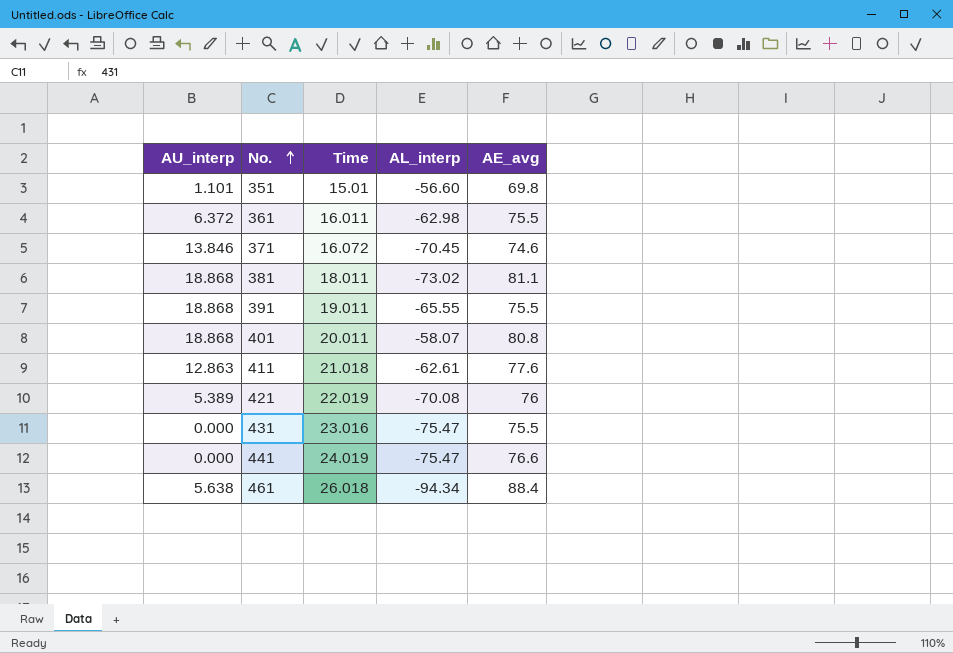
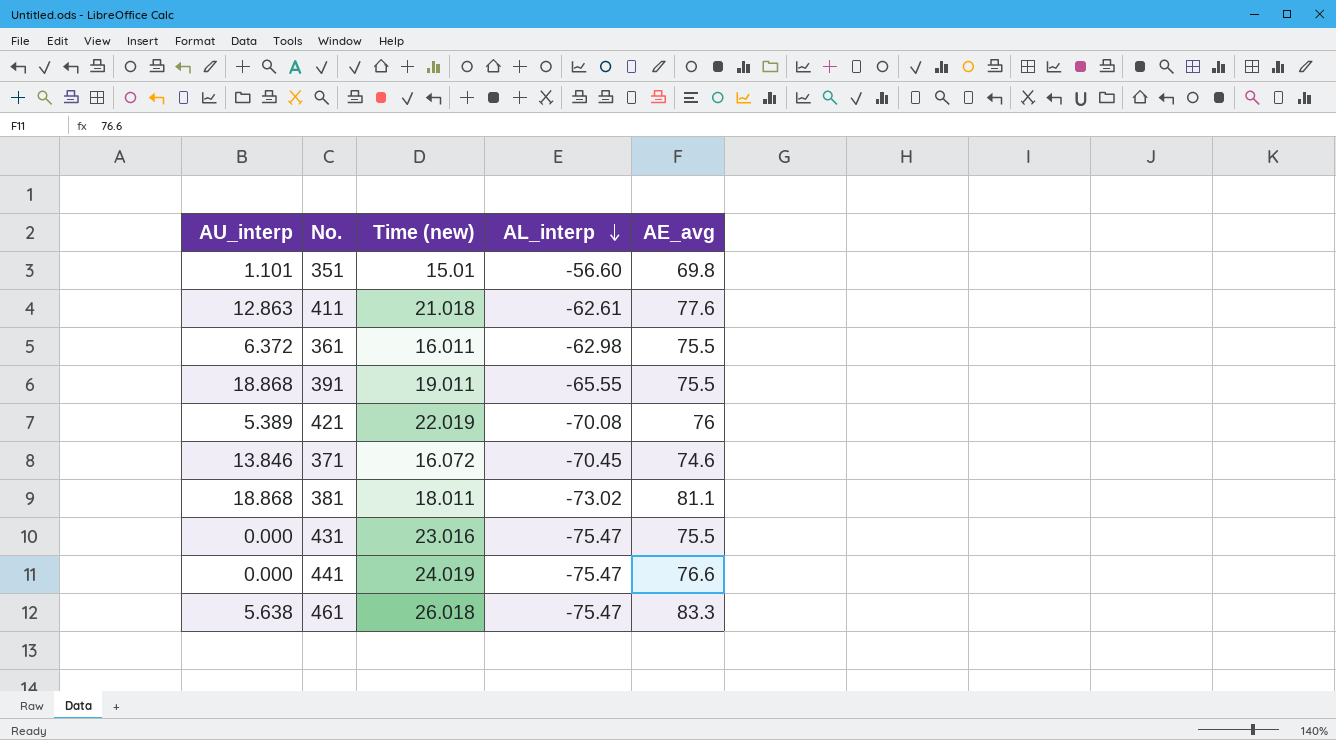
row order: No. ascending -> AL_interp descending
column name: Time -> Time (new)
row 401: 18.868 | 20.011 | -58.07 | 80.8 -> none
461 | AL_interp: -94.34 -> -75.47
461 | AE_avg: 88.4 -> 83.3

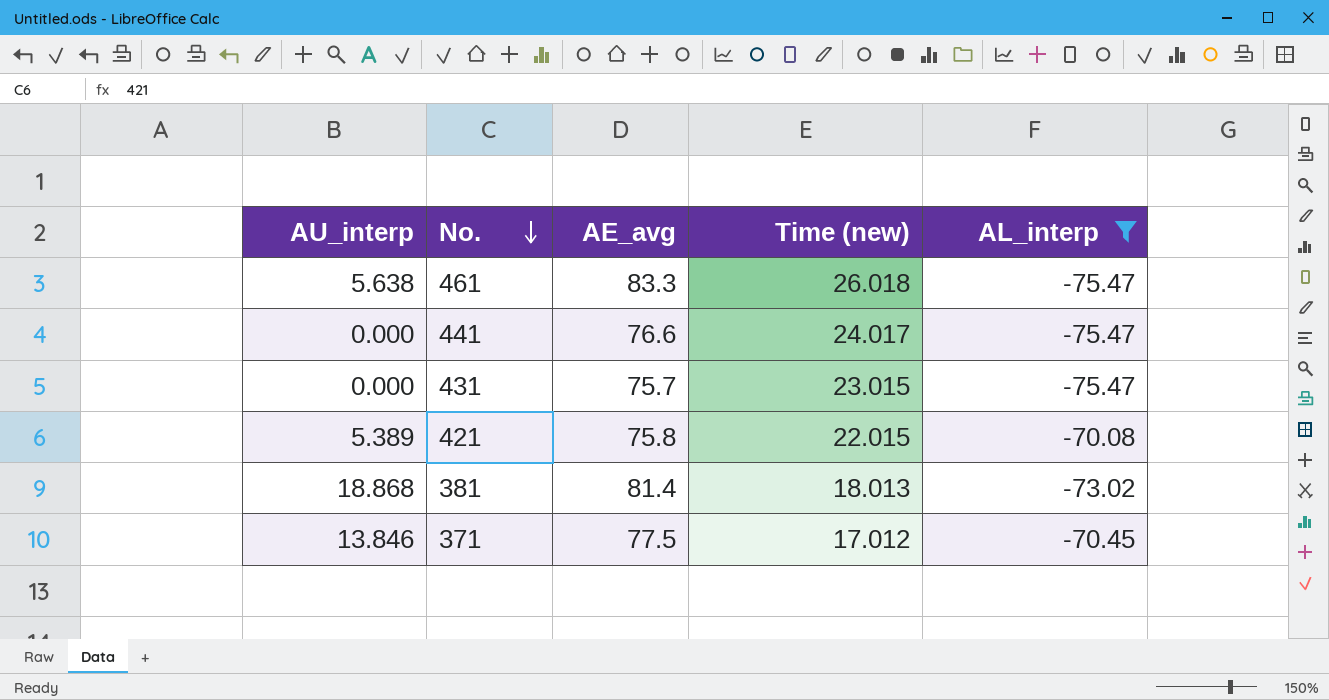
filter: none -> AL_interp <= -70.08
row order: AL_interp descending -> No. descending
column AE_avg | position: 5 -> 3
441 | Time (new): 24.019 -> 24.017
431 | AE_avg: 75.5 -> 75.7
431 | Time (new): 23.016 -> 23.015
421 | AE_avg: 76 -> 75.8
421 | Time (new): 22.019 -> 22.015
381 | AE_avg: 81.1 -> 81.4
381 | Time (new): 18.011 -> 18.013
371 | AE_avg: 74.6 -> 77.5
371 | Time (new): 16.072 -> 17.012

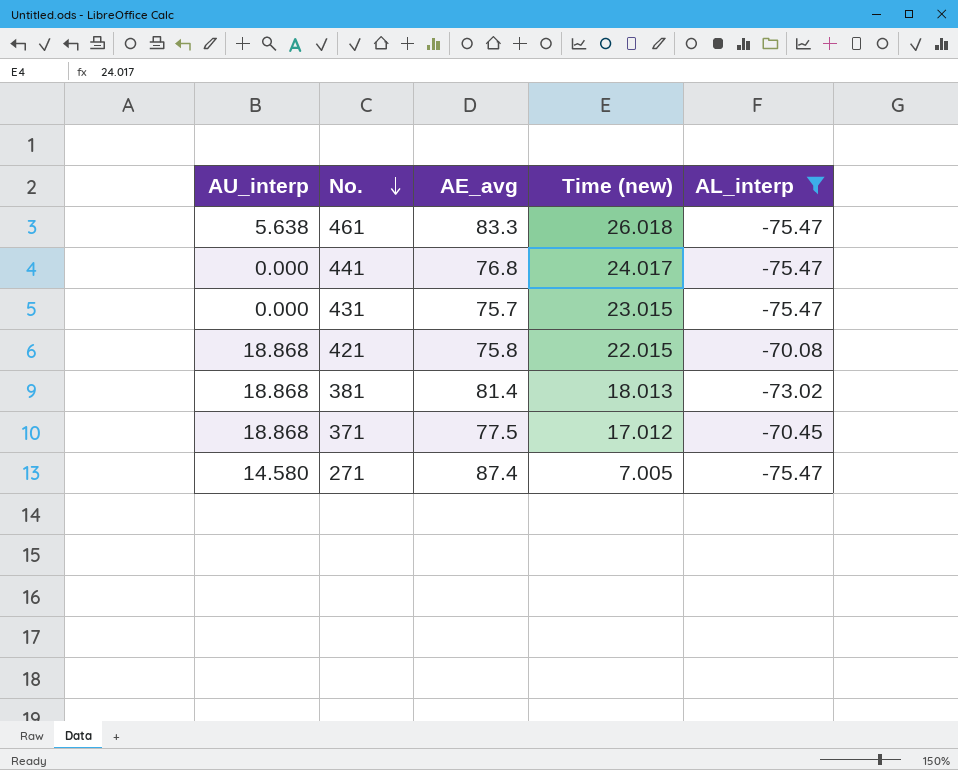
441 | AE_avg: 76.6 -> 76.8
421 | AU_interp: 5.389 -> 18.868
371 | AU_interp: 13.846 -> 18.868
row 271: none -> 14.580 | 87.4 | 7.005 | -75.47

